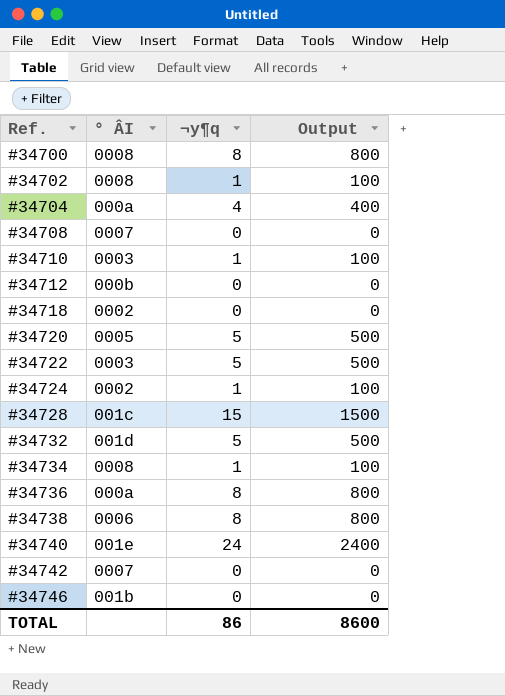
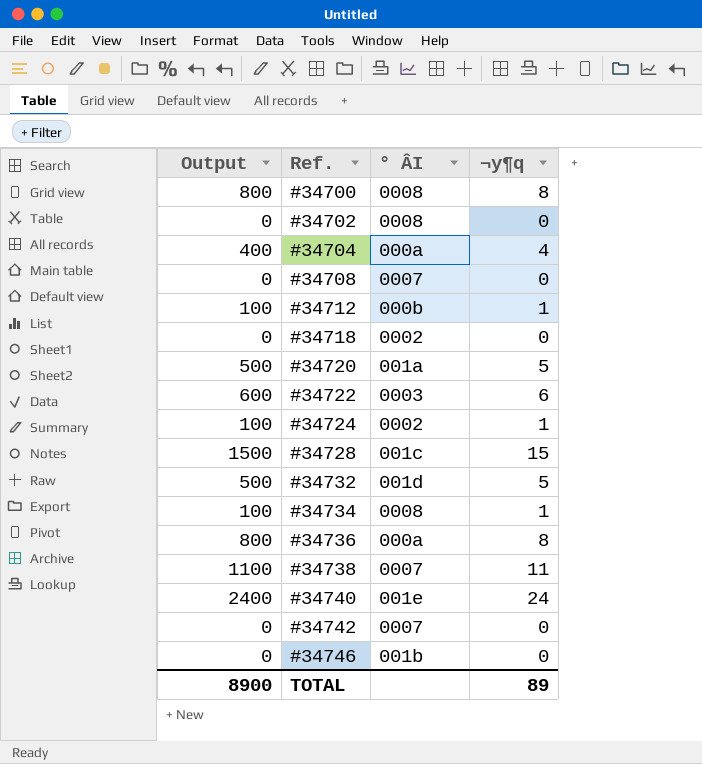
column Output | position: 4 -> 1
row #34710: 0003 | 1 | 100 -> none
#34702 | Output: 100 -> 0
#34702 | ¬y¶q: 1 -> 0
#34712 | Output: 0 -> 100
#34712 | ¬y¶q: 0 -> 1
#34720 | ° ÂI: 0005 -> 001a
#34722 | Output: 500 -> 600
#34722 | ¬y¶q: 5 -> 6
#34738 | Output: 800 -> 1100
#34738 | ° ÂI: 0006 -> 0007
#34738 | ¬y¶q: 8 -> 11
TOTAL | Output: 8600 -> 8900
TOTAL | ¬y¶q: 86 -> 89

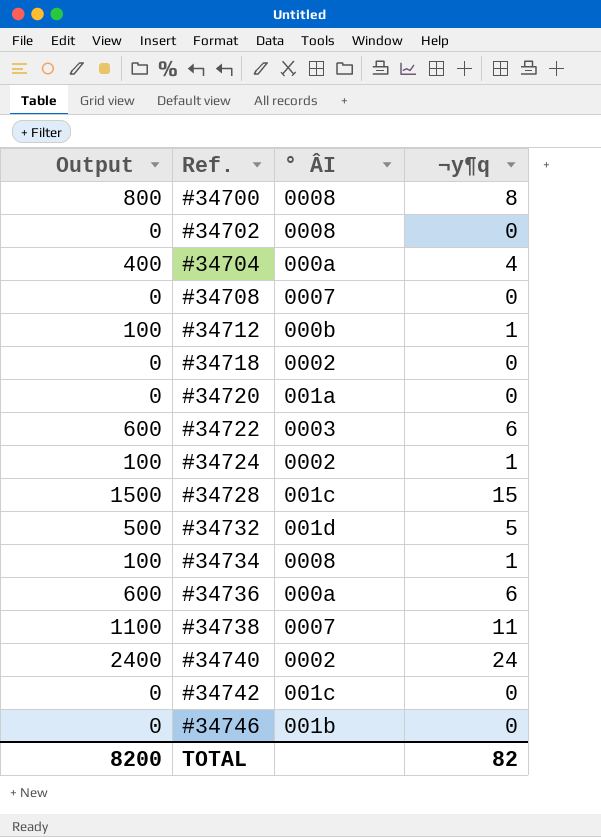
#34720 | Output: 500 -> 0
#34720 | ¬y¶q: 5 -> 0
#34736 | Output: 800 -> 600
#34736 | ¬y¶q: 8 -> 6
#34740 | ° ÂI: 001e -> 0002
#34742 | ° ÂI: 0007 -> 001c
TOTAL | Output: 8900 -> 8200
TOTAL | ¬y¶q: 89 -> 82

